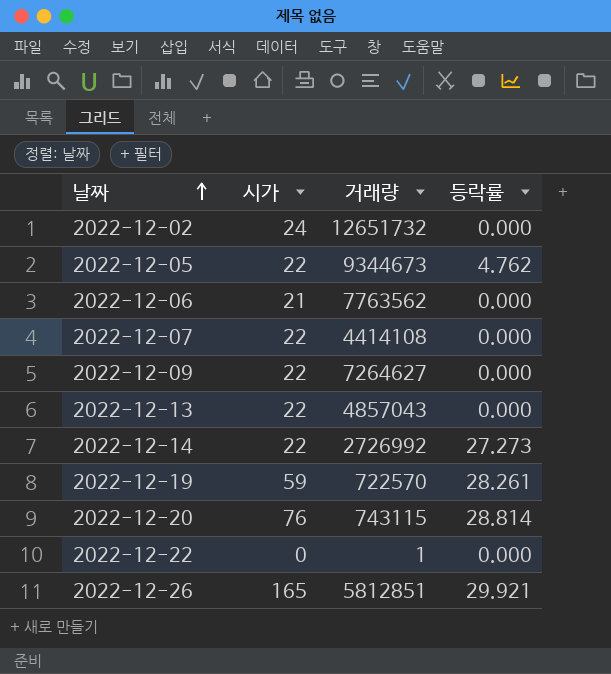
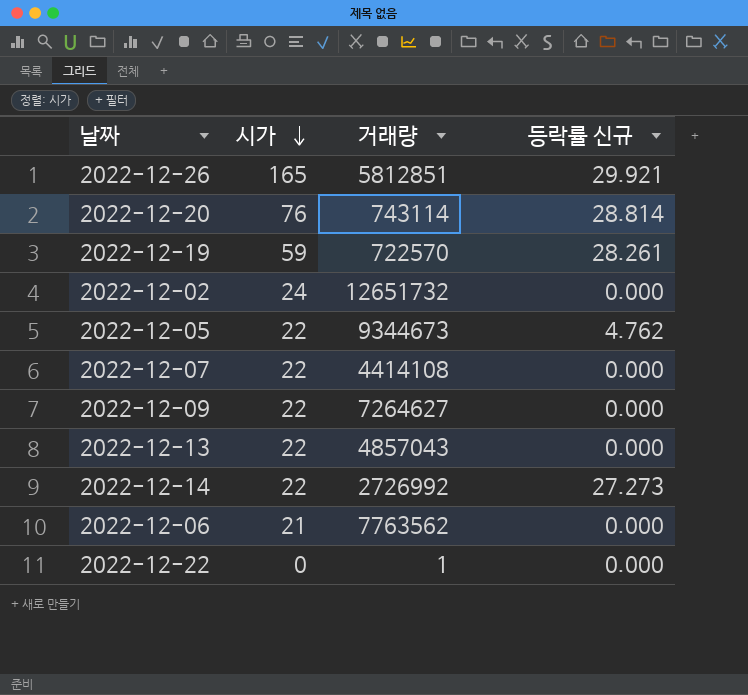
row order: 날짜 ascending -> 시가 descending
column name: 등락률 -> 등락률 신규
2022-12-20 | 거래량: 743115 -> 743114

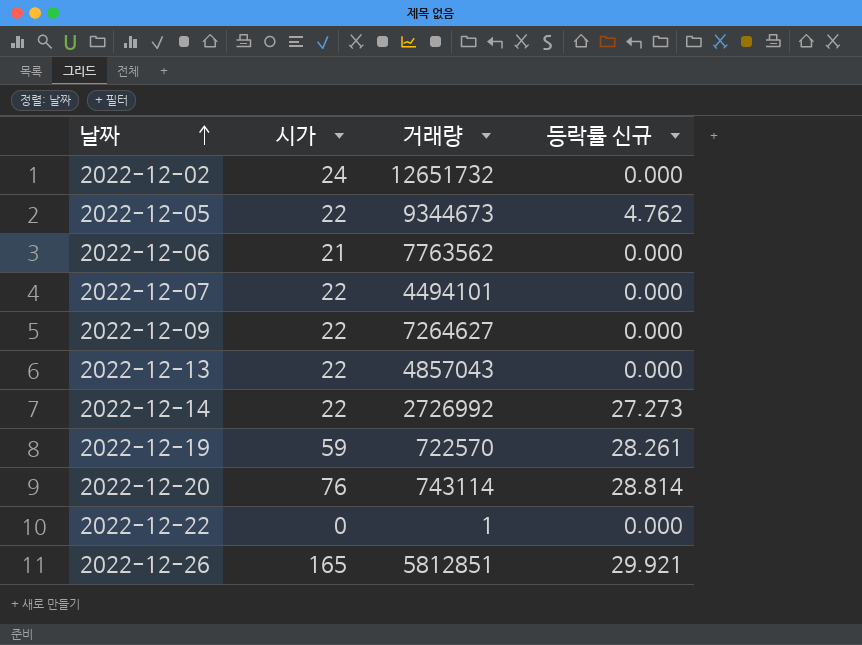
row order: 시가 descending -> 날짜 ascending
2022-12-07 | 거래량: 4414108 -> 4494101

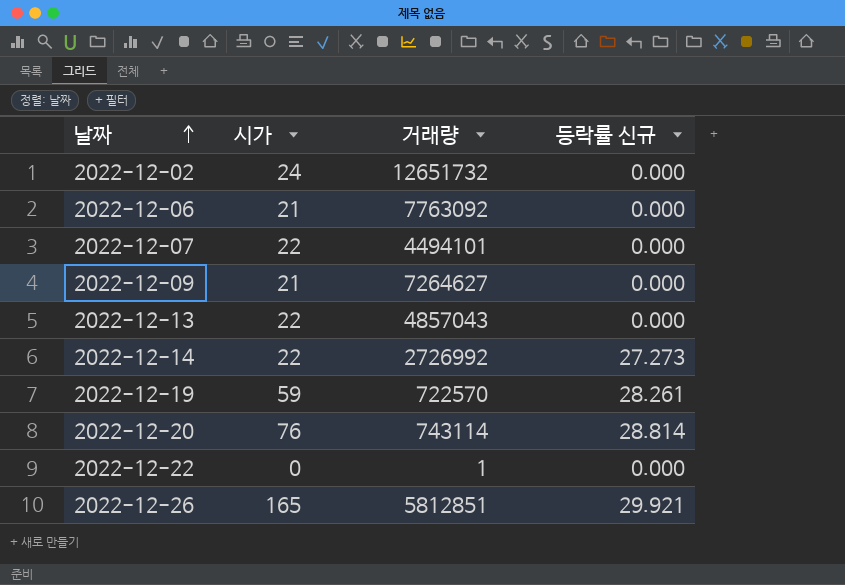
row 2022-12-05: 22 | 9344673 | 4.762 -> none
2022-12-06 | 거래량: 7763562 -> 7763092
2022-12-09 | 시가: 22 -> 21

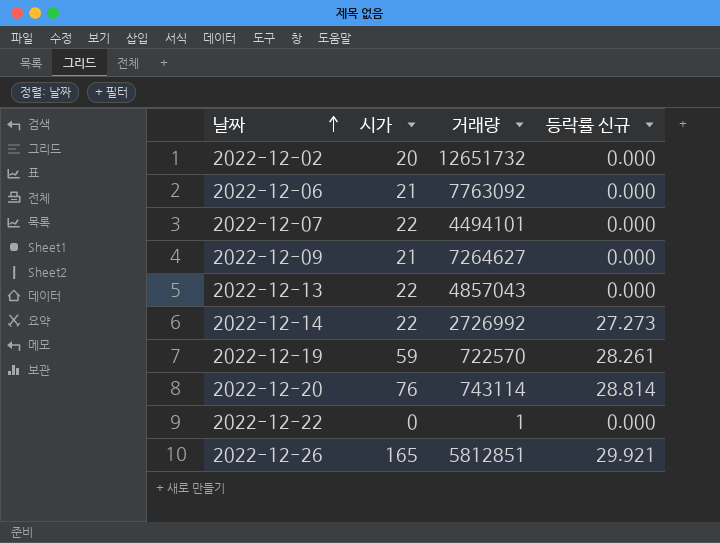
2022-12-02 | 시가: 24 -> 20

